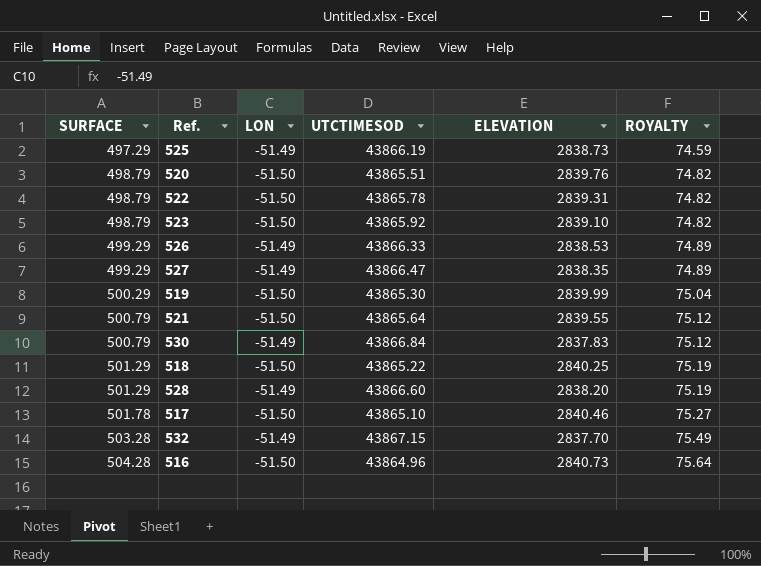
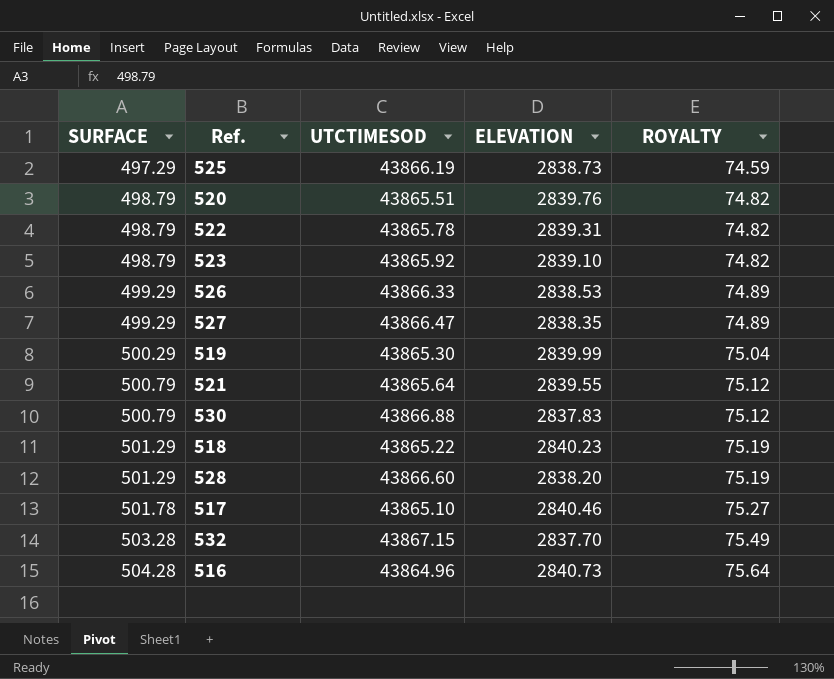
column LON | position: 3 -> none
530 | UTCTIMESOD: 43866.84 -> 43866.88
518 | ELEVATION: 2840.25 -> 2840.23

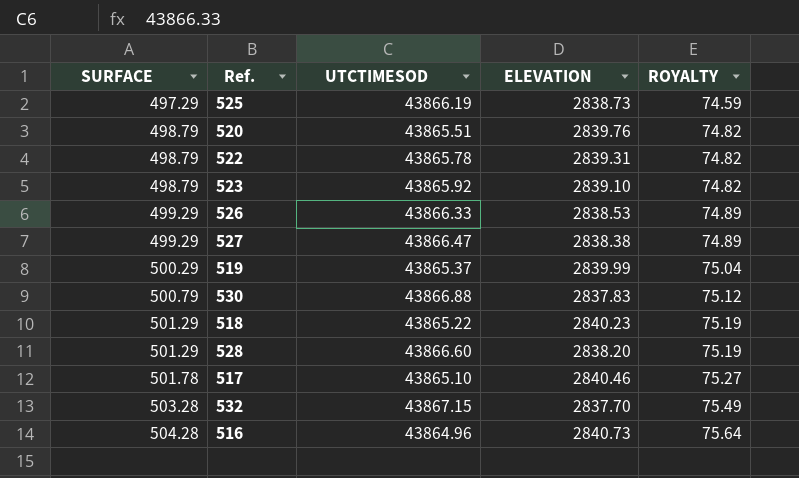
row 521: 500.79 | 43865.64 | 2839.55 | 75.12 -> none
527 | ELEVATION: 2838.35 -> 2838.38
519 | UTCTIMESOD: 43865.30 -> 43865.37

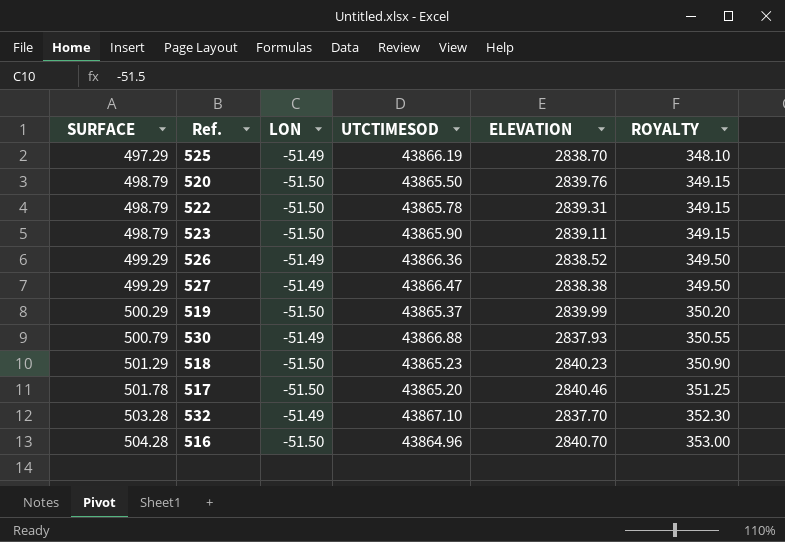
column LON | position: none -> 3
column ROYALTY | formula: [SURFACE] * 0.15 -> [SURFACE] * 0.7
row 528: 501.29 | 43866.60 | 2838.20 | 75.19 -> none
525 | ELEVATION: 2838.73 -> 2838.70
520 | UTCTIMESOD: 43865.51 -> 43865.50
523 | UTCTIMESOD: 43865.92 -> 43865.90
523 | ELEVATION: 2839.10 -> 2839.11
526 | UTCTIMESOD: 43866.33 -> 43866.36
526 | ELEVATION: 2838.53 -> 2838.52
530 | ELEVATION: 2837.83 -> 2837.93
518 | UTCTIMESOD: 43865.22 -> 43865.23
517 | UTCTIMESOD: 43865.10 -> 43865.20
532 | UTCTIMESOD: 43867.15 -> 43867.10
516 | ELEVATION: 2840.73 -> 2840.70

